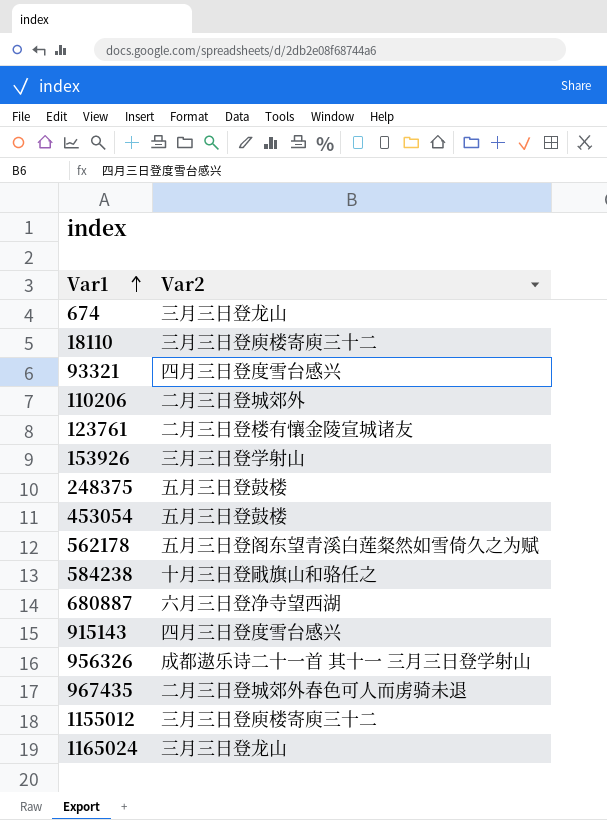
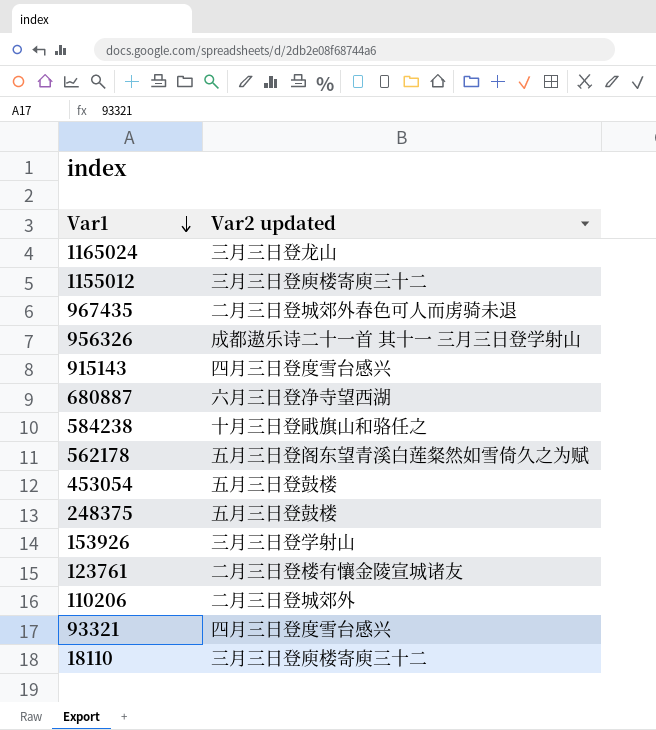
row order: Var1 ascending -> Var1 descending
column name: Var2 -> Var2 updated
row 674: 三月三日登龙山 -> none

